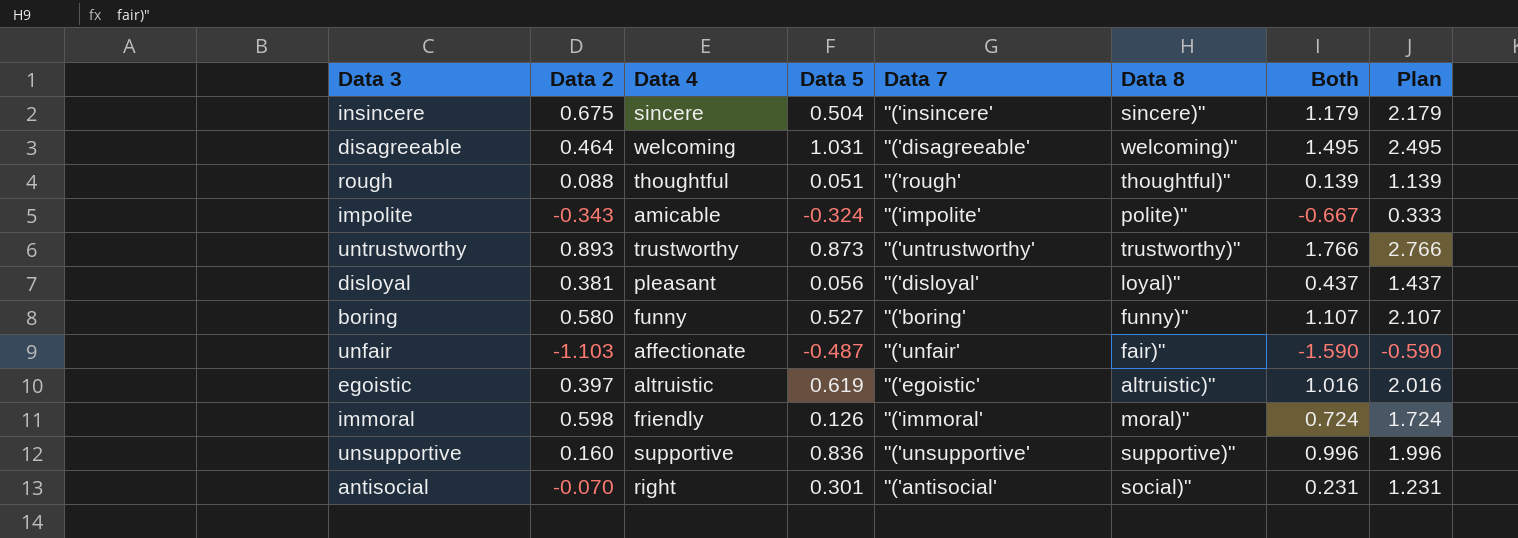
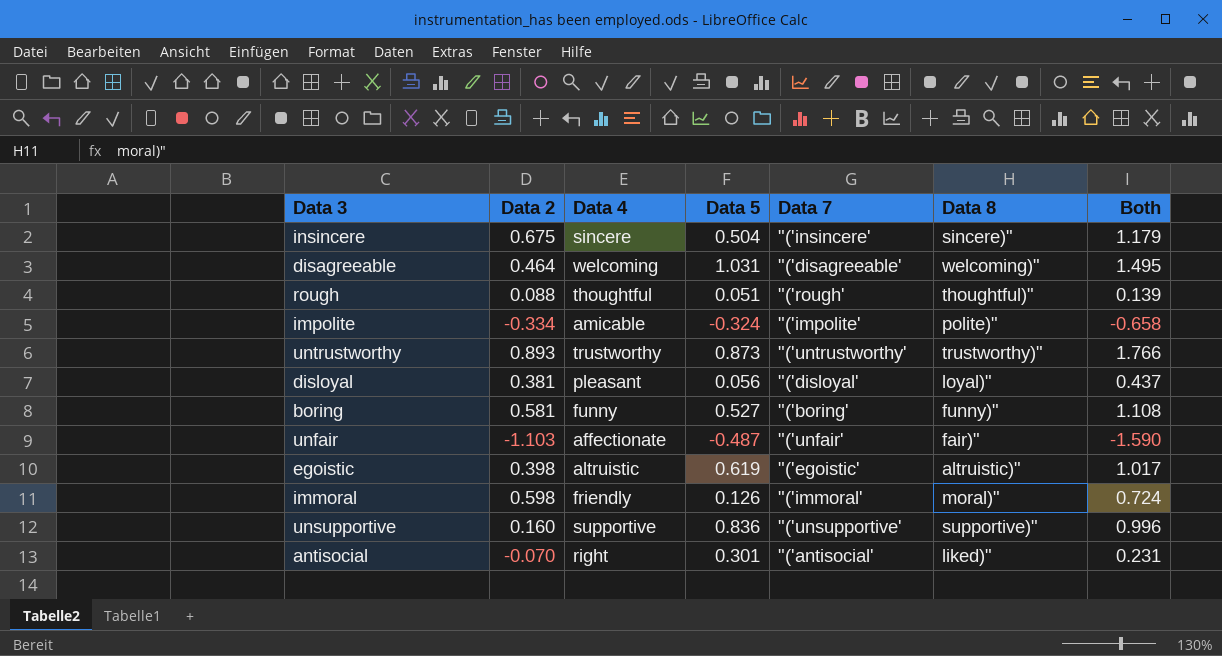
column Plan | formula: [Both] + 1 -> none
impolite | Data 2: -0.343 -> -0.334
impolite | Both: -0.667 -> -0.658
boring | Data 2: 0.580 -> 0.581
boring | Both: 1.107 -> 1.108
egoistic | Data 2: 0.397 -> 0.398
egoistic | Both: 1.016 -> 1.017
antisocial | Data 8: social)" -> liked)"

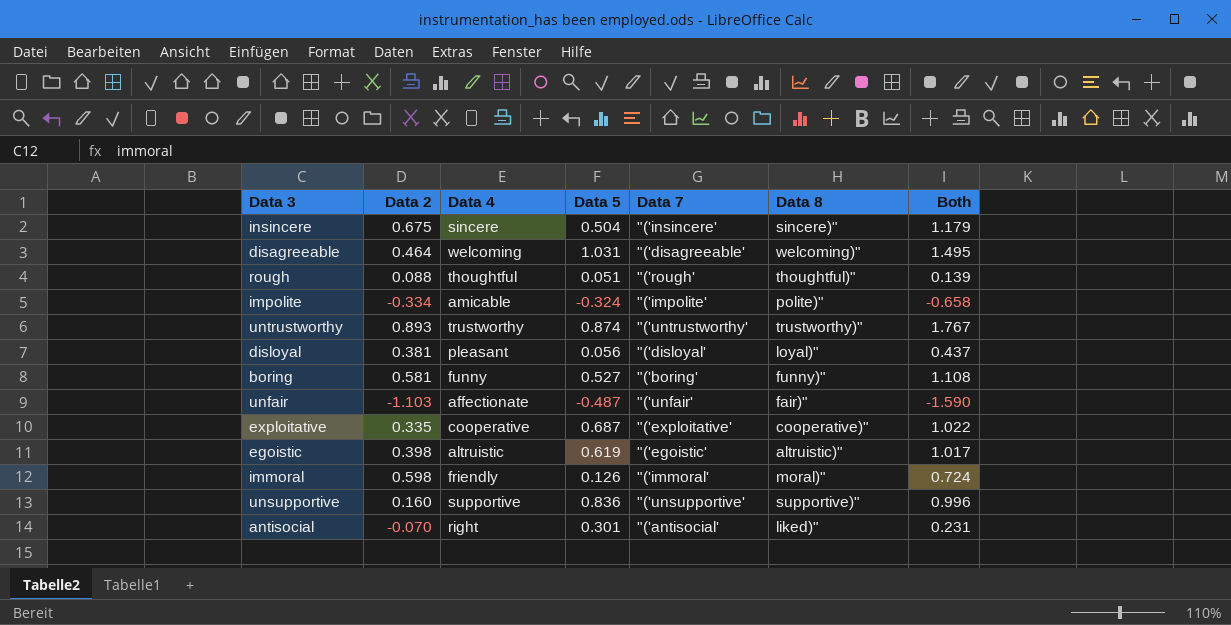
untrustworthy | Data 5: 0.873 -> 0.874
untrustworthy | Both: 1.766 -> 1.767
row exploitative: none -> 0.335 | cooperative | 0.687 | "('exploitative' | cooperative)" | 1.022

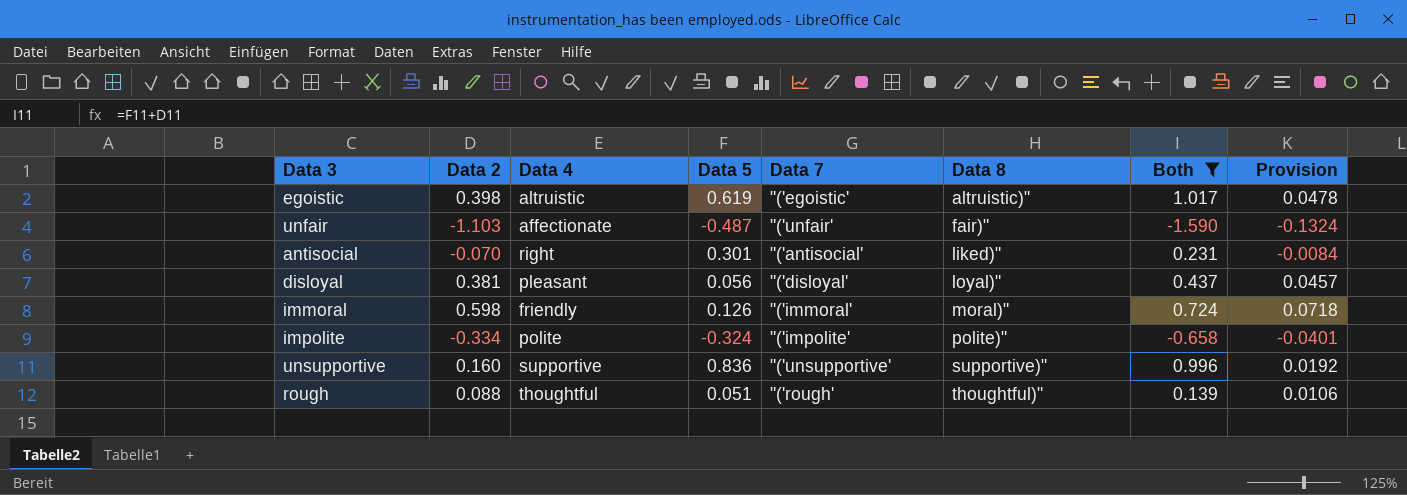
filter: none -> Both <= 1.017
row order: none -> Data 8 ascending
column Provision | formula: none -> [Data 2] * 0.12
impolite | Data 4: amicable -> polite

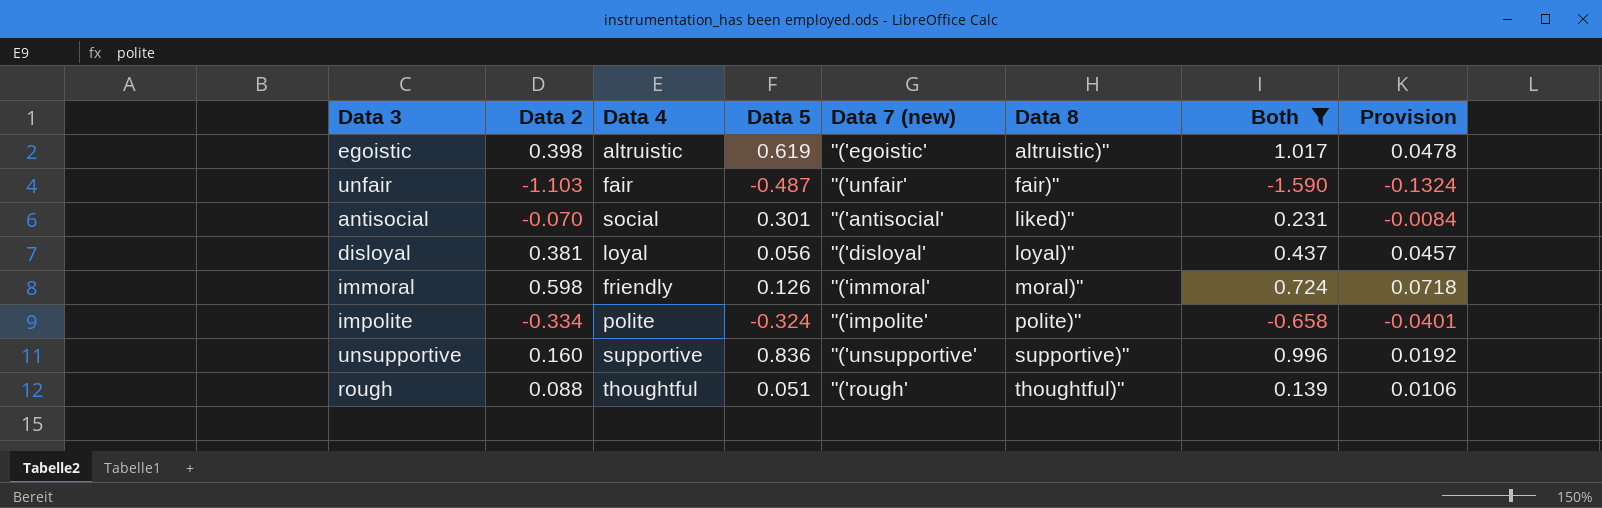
column name: Data 7 -> Data 7 (new)
unfair | Data 4: affectionate -> fair
antisocial | Data 4: right -> social
disloyal | Data 4: pleasant -> loyal

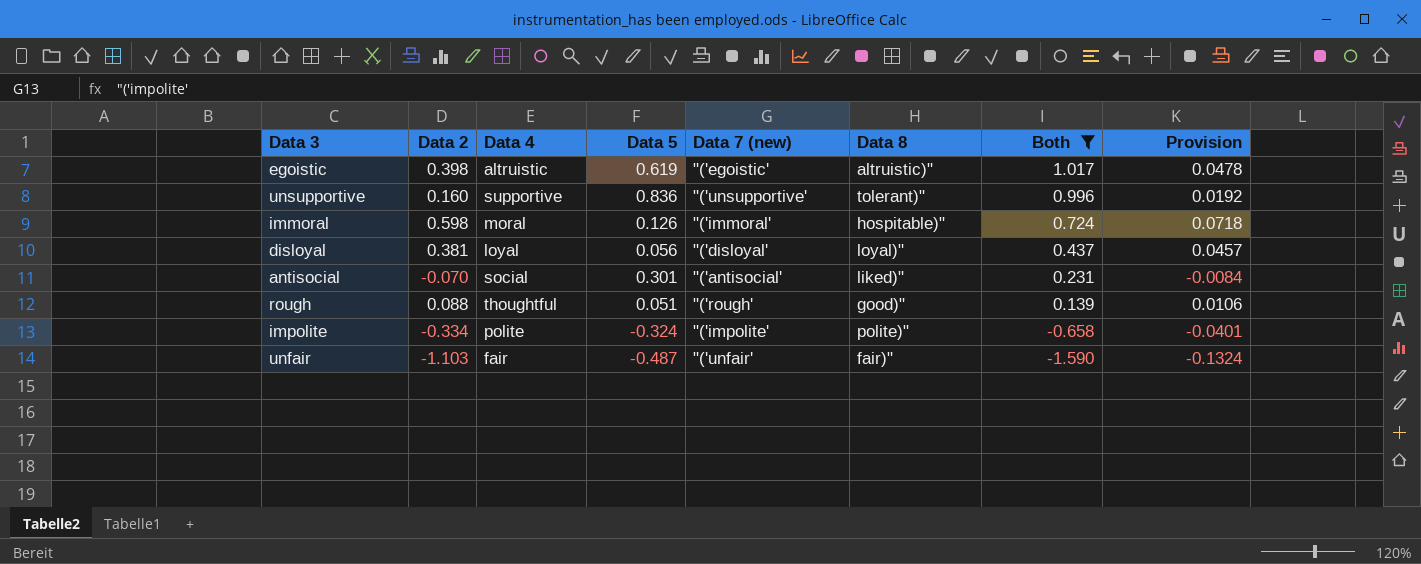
row order: Data 8 ascending -> Both descending
unsupportive | Data 8: supportive)" -> tolerant)"
immoral | Data 4: friendly -> moral
immoral | Data 8: moral)" -> hospitable)"
rough | Data 8: thoughtful)" -> good)"

